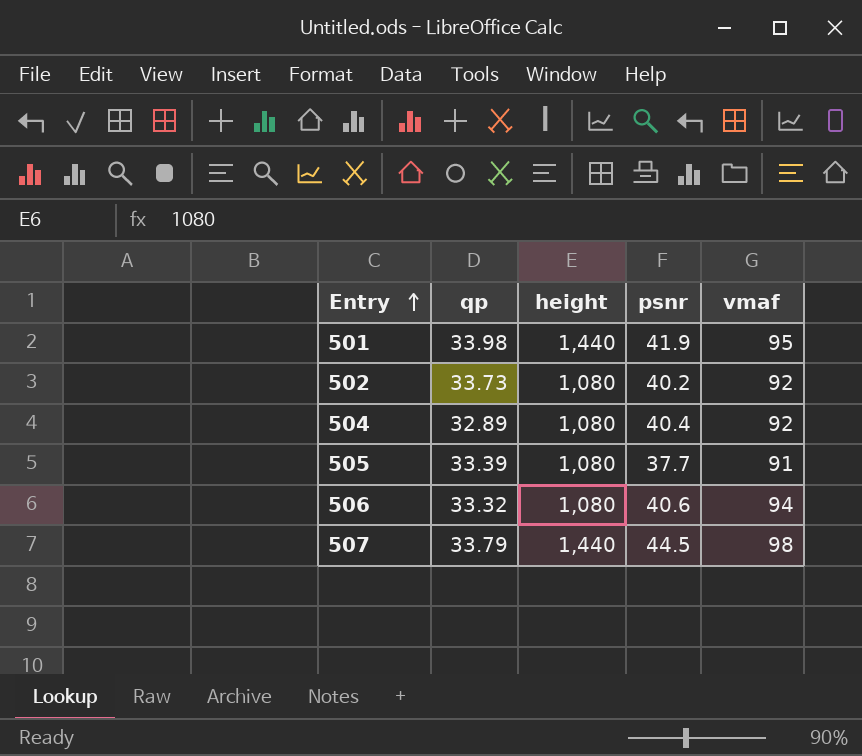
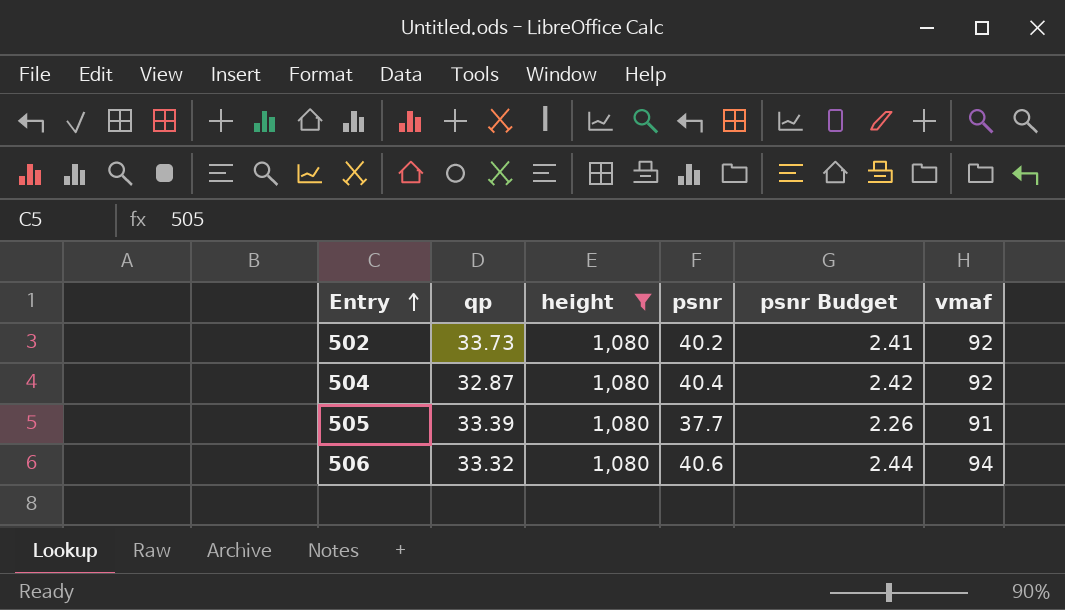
filter: none -> height = 1,080
column psnr Budget | formula: none -> [psnr] * 0.06
504 | qp: 32.89 -> 32.87

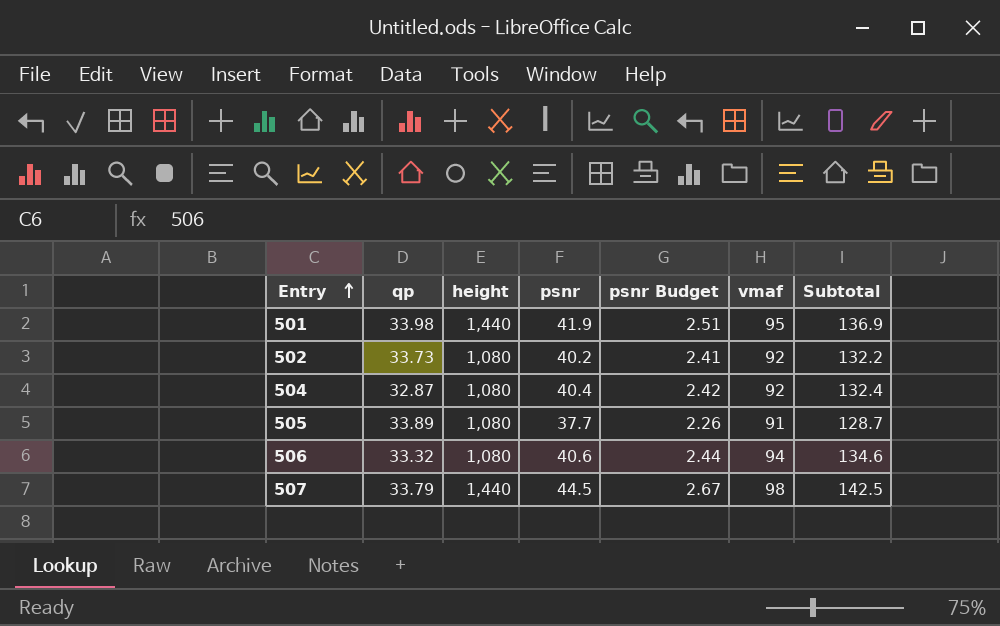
filter: height = 1,080 -> none
column Subtotal | formula: none -> [psnr] + [vmaf]
505 | qp: 33.39 -> 33.89

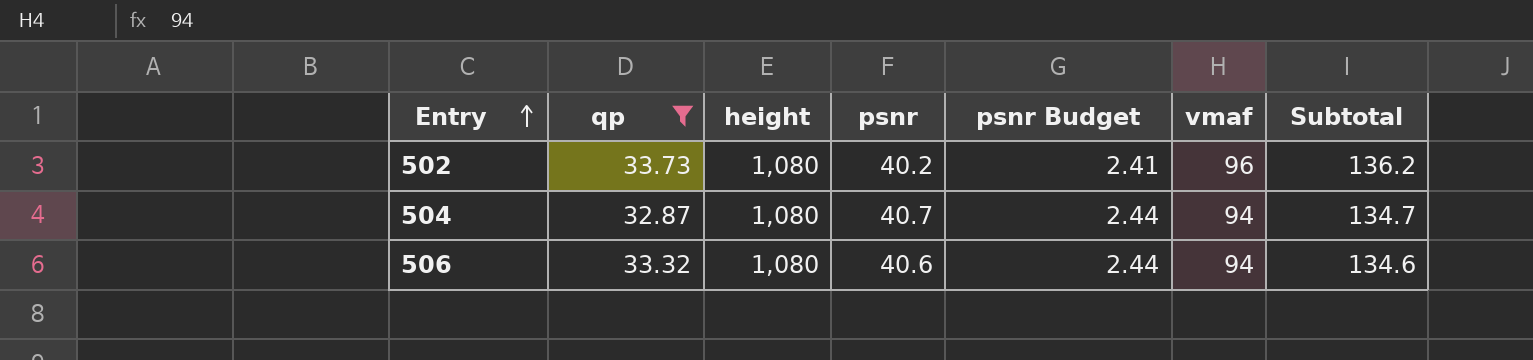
filter: none -> qp <= 33.73
502 | vmaf: 92 -> 96
502 | Subtotal: 132.2 -> 136.2
504 | psnr: 40.4 -> 40.7
504 | psnr Budget: 2.42 -> 2.44
504 | vmaf: 92 -> 94
504 | Subtotal: 132.4 -> 134.7

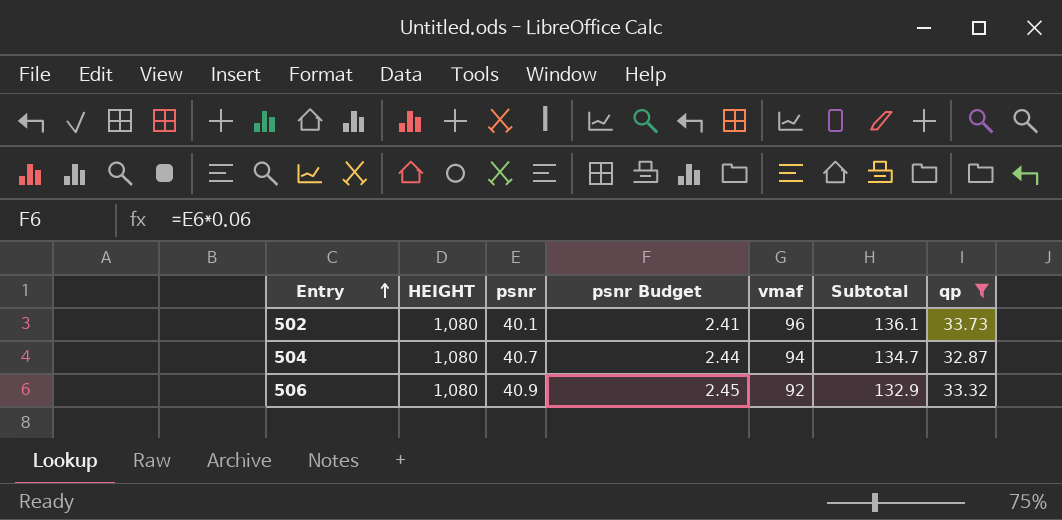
column name: height -> HEIGHT
column qp | position: 2 -> 7
502 | psnr: 40.2 -> 40.1
502 | Subtotal: 136.2 -> 136.1
506 | psnr: 40.6 -> 40.9
506 | psnr Budget: 2.44 -> 2.45
506 | vmaf: 94 -> 92
506 | Subtotal: 134.6 -> 132.9

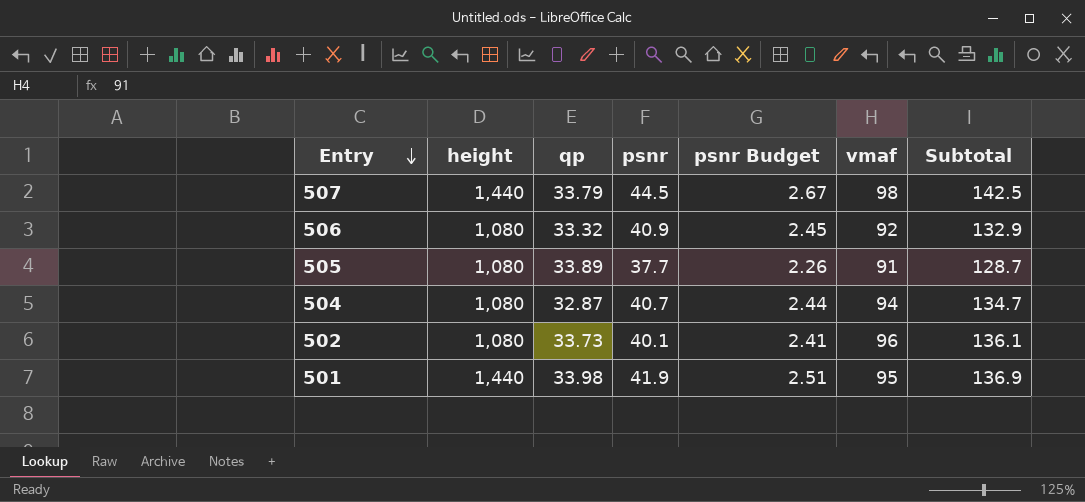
filter: qp <= 33.73 -> none
row order: Entry ascending -> Entry descending
column name: HEIGHT -> height
column qp | position: 7 -> 3

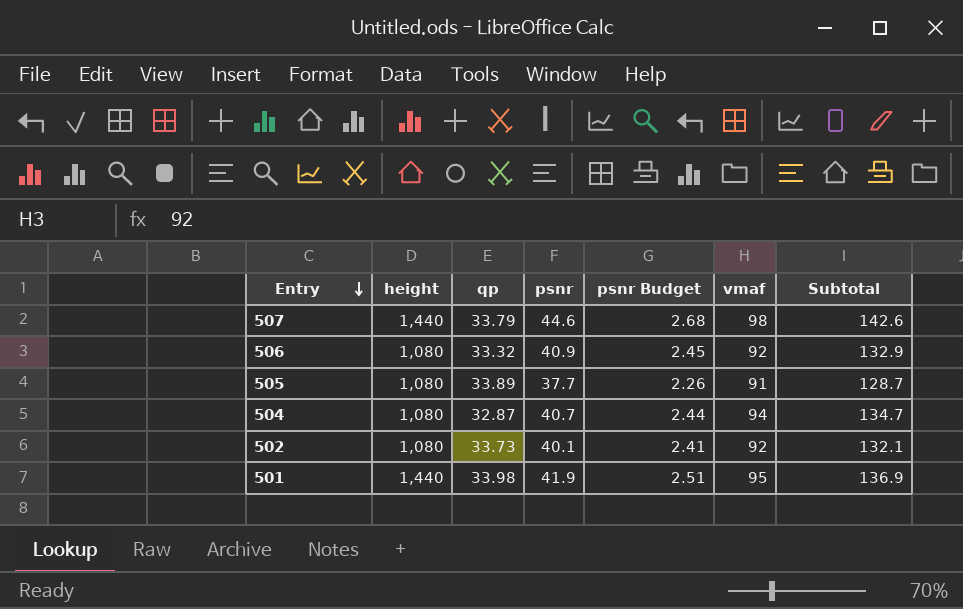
507 | psnr: 44.5 -> 44.6
507 | psnr Budget: 2.67 -> 2.68
507 | Subtotal: 142.5 -> 142.6
502 | vmaf: 96 -> 92
502 | Subtotal: 136.1 -> 132.1

